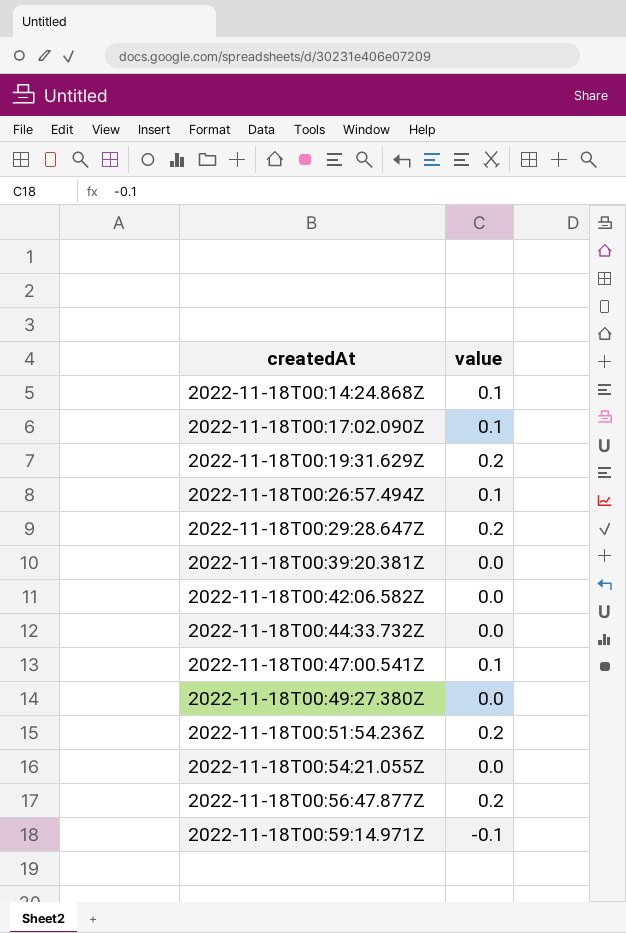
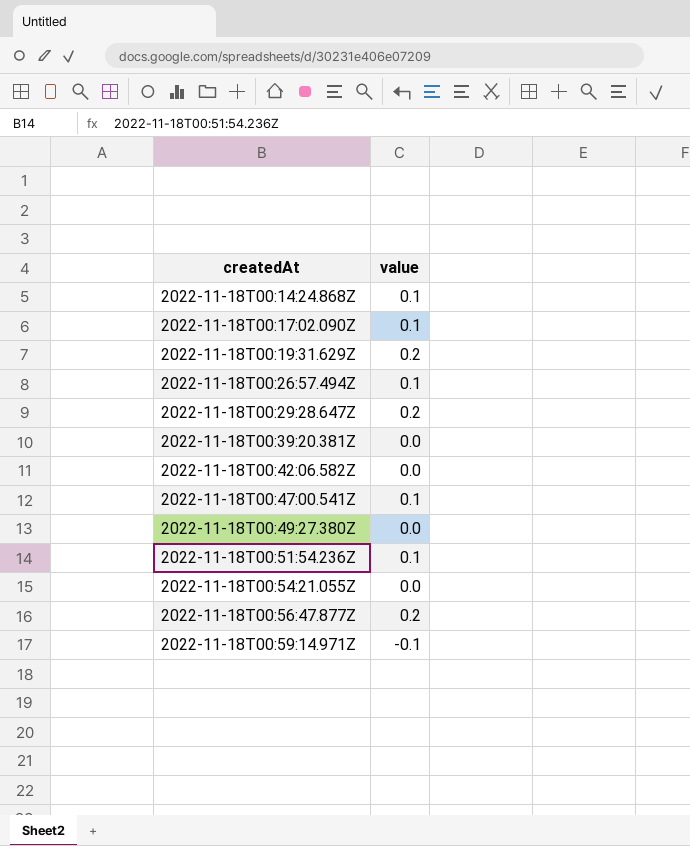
row 2022-11-18T00:44:33.732Z: 0.0 -> none
2022-11-18T00:51:54.236Z | value: 0.2 -> 0.1

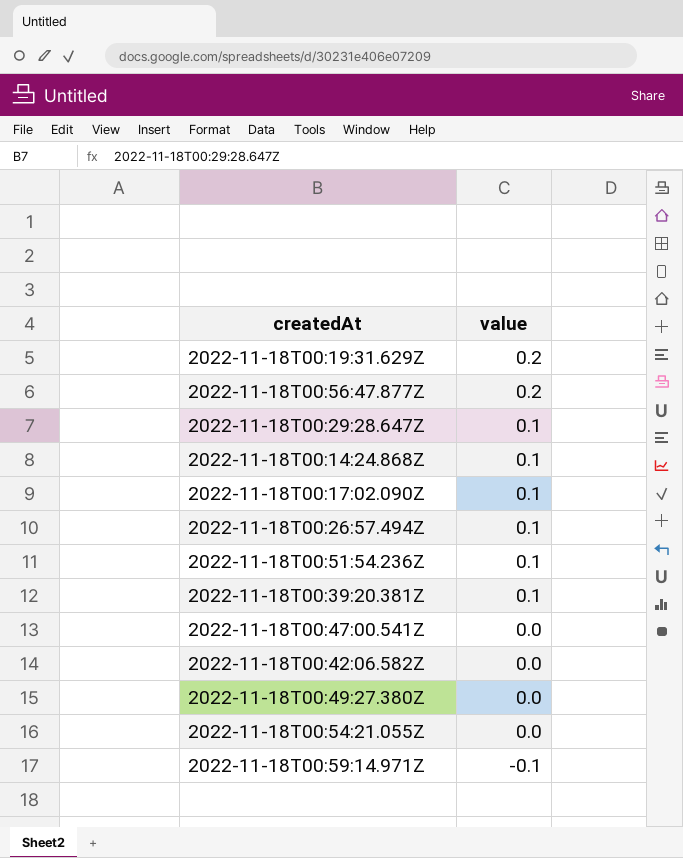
row order: createdAt ascending -> value descending
2022-11-18T00:29:28.647Z | value: 0.2 -> 0.1
2022-11-18T00:39:20.381Z | value: 0.0 -> 0.1
2022-11-18T00:47:00.541Z | value: 0.1 -> 0.0

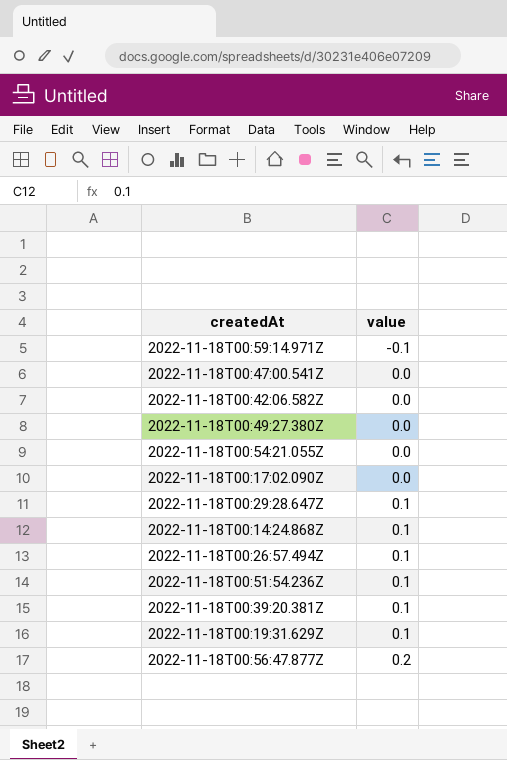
row order: value descending -> value ascending
2022-11-18T00:17:02.090Z | value: 0.1 -> 0.0
2022-11-18T00:19:31.629Z | value: 0.2 -> 0.1

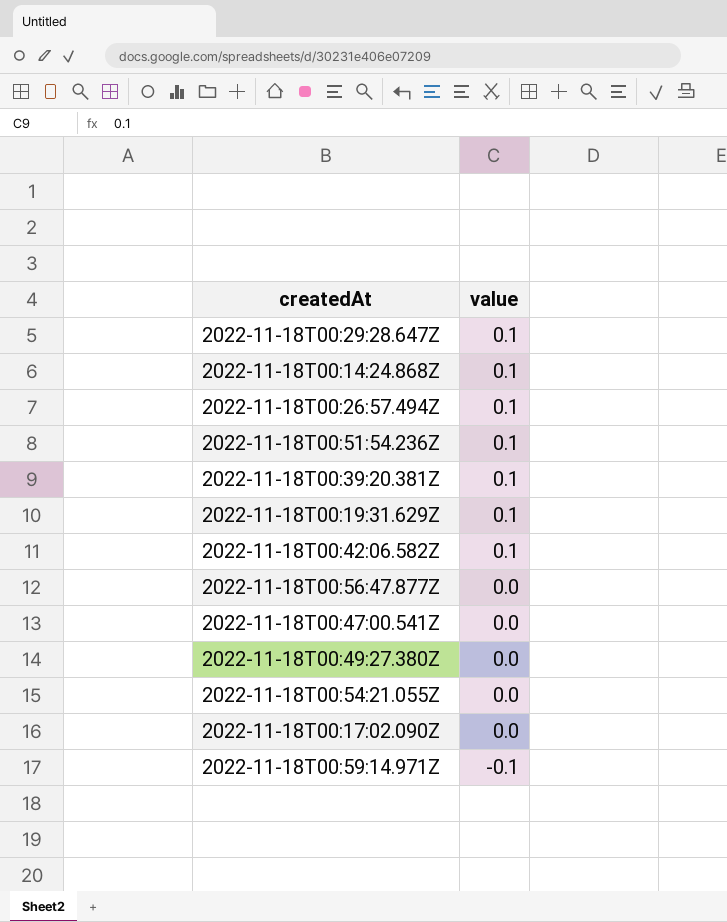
row order: value ascending -> value descending
2022-11-18T00:42:06.582Z | value: 0.0 -> 0.1
2022-11-18T00:56:47.877Z | value: 0.2 -> 0.0

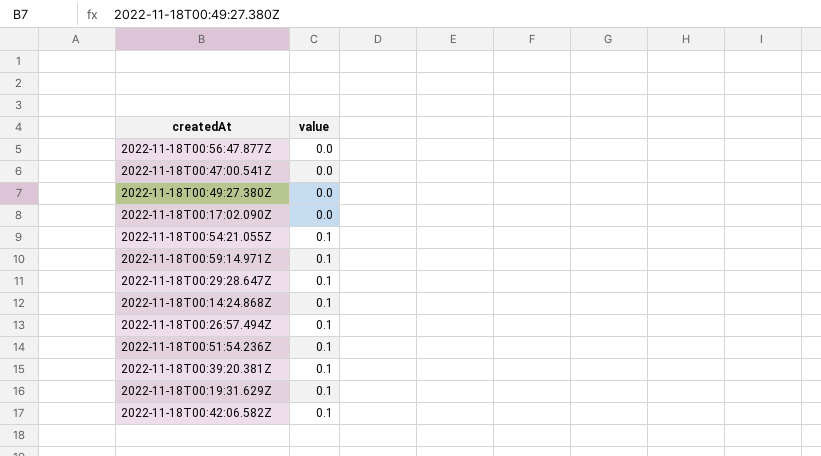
row order: value descending -> value ascending
2022-11-18T00:54:21.055Z | value: 0.0 -> 0.1
2022-11-18T00:59:14.971Z | value: -0.1 -> 0.1

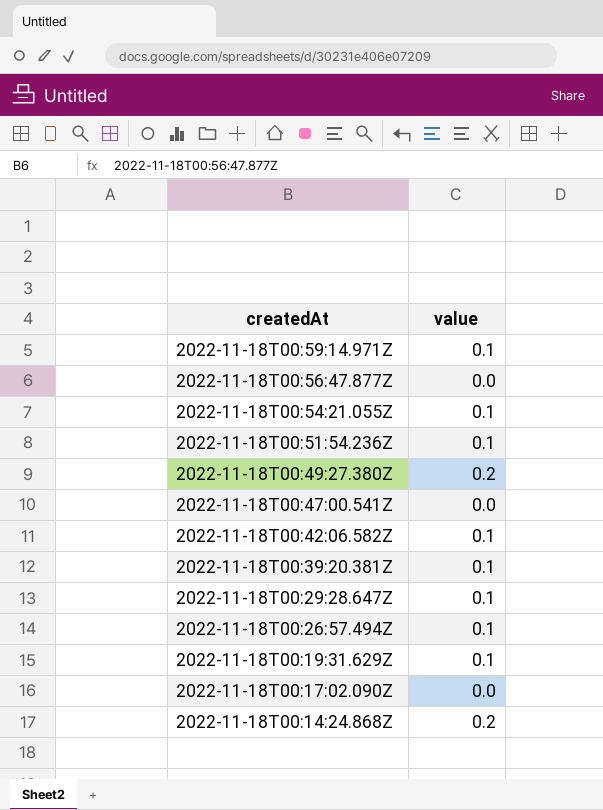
row order: value ascending -> createdAt descending
2022-11-18T00:49:27.380Z | value: 0.0 -> 0.2
2022-11-18T00:14:24.868Z | value: 0.1 -> 0.2

